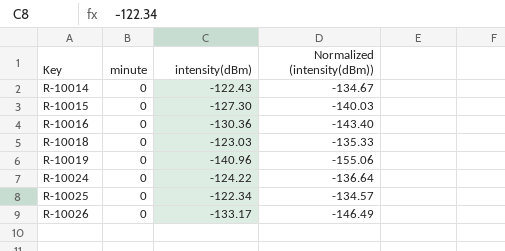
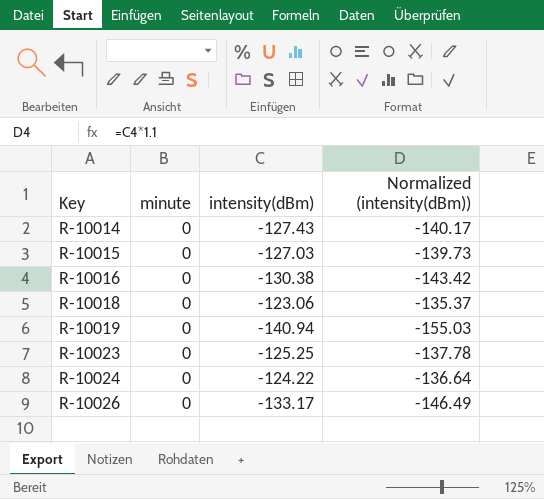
row R-10025: 0 | -122.34 | -134.57 -> none
R-10014 | intensity(dBm): -122.43 -> -127.43
R-10014 | Normalized (intensity(dBm)): -134.67 -> -140.17
R-10015 | intensity(dBm): -127.30 -> -127.03
R-10015 | Normalized (intensity(dBm)): -140.03 -> -139.73
R-10016 | intensity(dBm): -130.36 -> -130.38
R-10016 | Normalized (intensity(dBm)): -143.40 -> -143.42
R-10018 | intensity(dBm): -123.03 -> -123.06
R-10018 | Normalized (intensity(dBm)): -135.33 -> -135.37
R-10019 | intensity(dBm): -140.96 -> -140.94
R-10019 | Normalized (intensity(dBm)): -155.06 -> -155.03
row R-10023: none -> 0 | -125.25 | -137.78

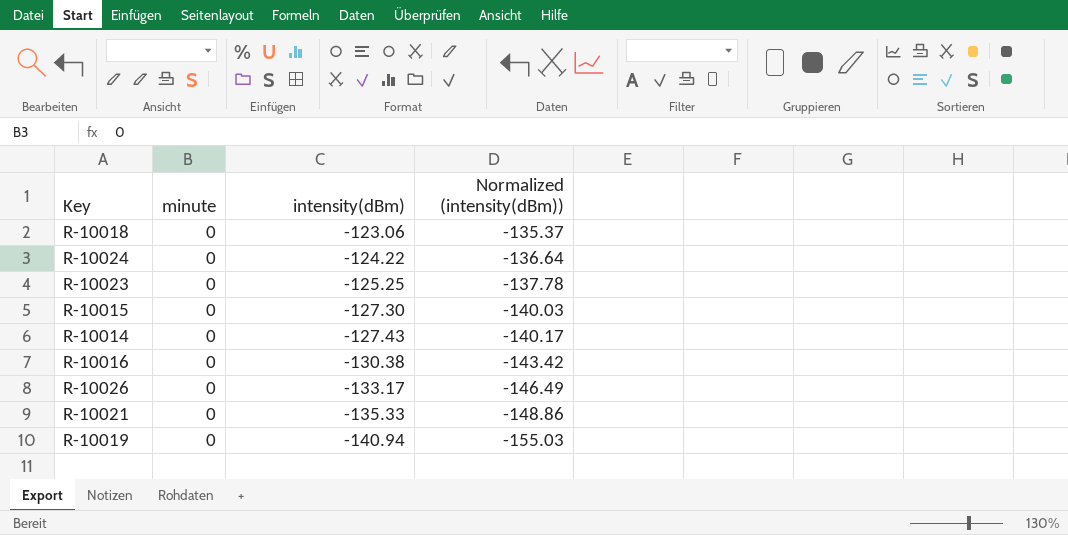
row order: Key ascending -> intensity(dBm) descending
R-10015 | intensity(dBm): -127.03 -> -127.30
R-10015 | Normalized (intensity(dBm)): -139.73 -> -140.03
row R-10021: none -> 0 | -135.33 | -148.86

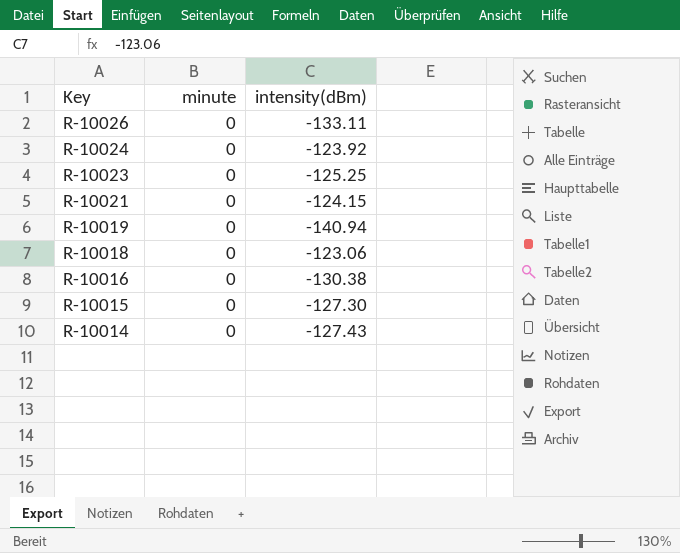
row order: intensity(dBm) descending -> Key descending
column Normalized (intensity(dBm)) | formula: [intensity(dBm)] * 1.1 -> none
R-10026 | intensity(dBm): -133.17 -> -133.11
R-10024 | intensity(dBm): -124.22 -> -123.92
R-10021 | intensity(dBm): -135.33 -> -124.15

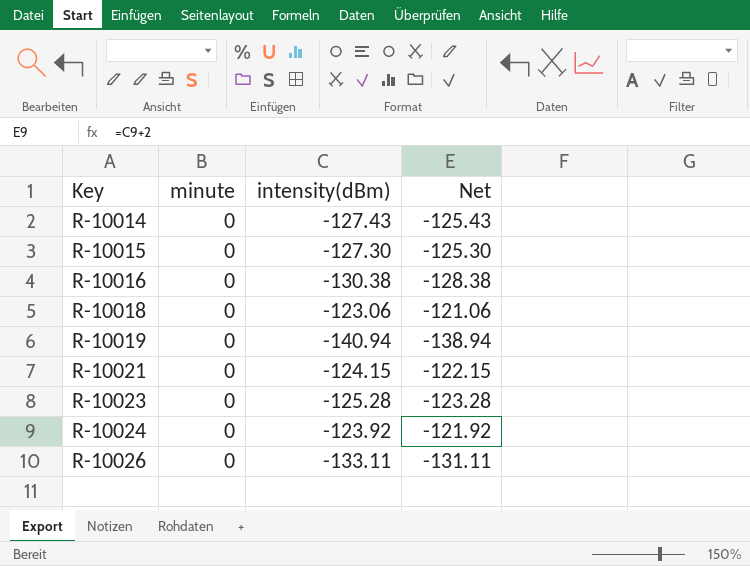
row order: Key descending -> Key ascending
column Net | formula: none -> [intensity(dBm)] + 2
R-10023 | intensity(dBm): -125.25 -> -125.28

